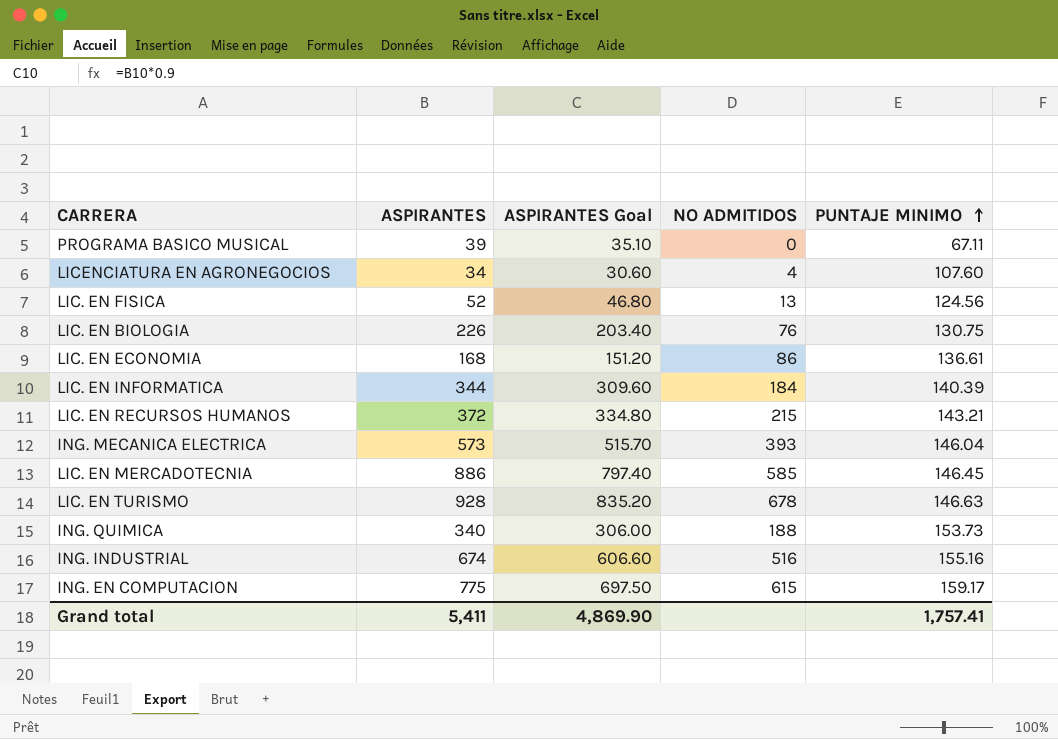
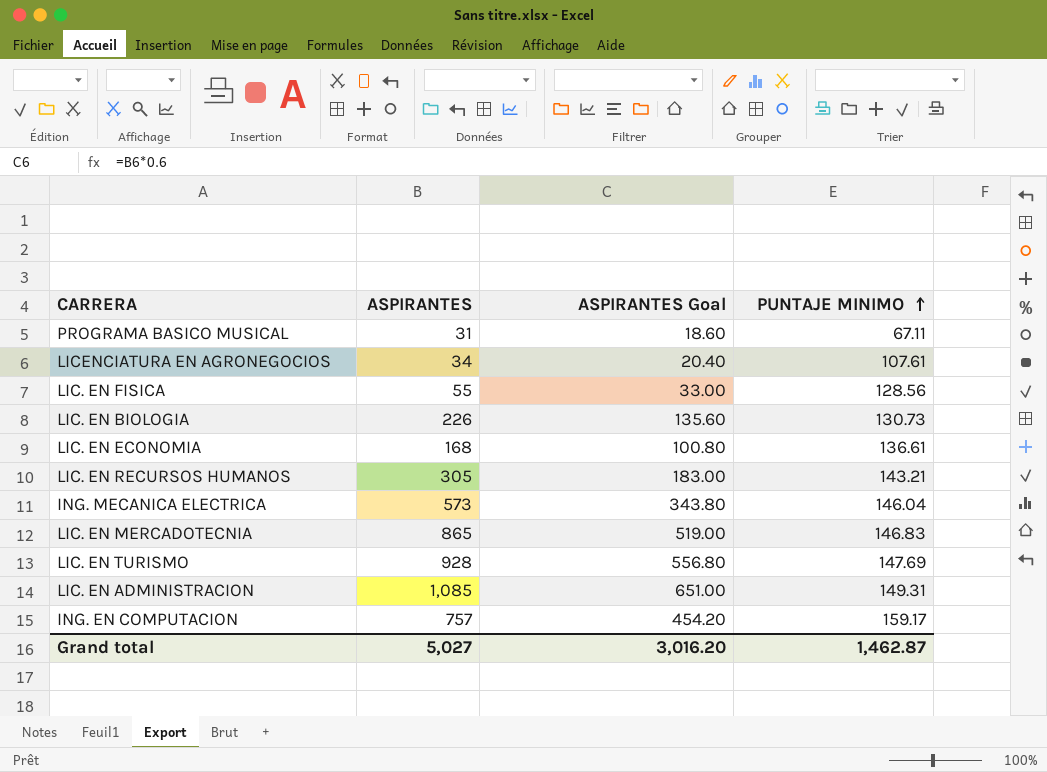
column NO ADMITIDOS | position: 4 -> none
column ASPIRANTES Goal | formula: [ASPIRANTES] * 0.9 -> [ASPIRANTES] * 0.6
row LIC. EN INFORMATICA: 344 | 309.60 | 184 | 140.39 -> none
row ING. QUIMICA: 340 | 306.00 | 188 | 153.73 -> none
row ING. INDUSTRIAL: 674 | 606.60 | 516 | 155.16 -> none
PROGRAMA BASICO MUSICAL | ASPIRANTES: 39 -> 31
LICENCIATURA EN AGRONEGOCIOS | PUNTAJE MINIMO: 107.60 -> 107.61
LIC. EN FISICA | ASPIRANTES: 52 -> 55
LIC. EN FISICA | PUNTAJE MINIMO: 124.56 -> 128.56
LIC. EN BIOLOGIA | PUNTAJE MINIMO: 130.75 -> 130.73
LIC. EN RECURSOS HUMANOS | ASPIRANTES: 372 -> 305
LIC. EN MERCADOTECNIA | ASPIRANTES: 886 -> 865
LIC. EN MERCADOTECNIA | PUNTAJE MINIMO: 146.45 -> 146.83
LIC. EN TURISMO | PUNTAJE MINIMO: 146.63 -> 147.69
row LIC. EN ADMINISTRACION: none -> 1,085 | 651.00 | 149.31
ING. EN COMPUTACION | ASPIRANTES: 775 -> 757
Grand total | ASPIRANTES: 5,411 -> 5,027
Grand total | ASPIRANTES Goal: 4,869.90 -> 3,016.20
Grand total | PUNTAJE MINIMO: 1,757.41 -> 1,462.87

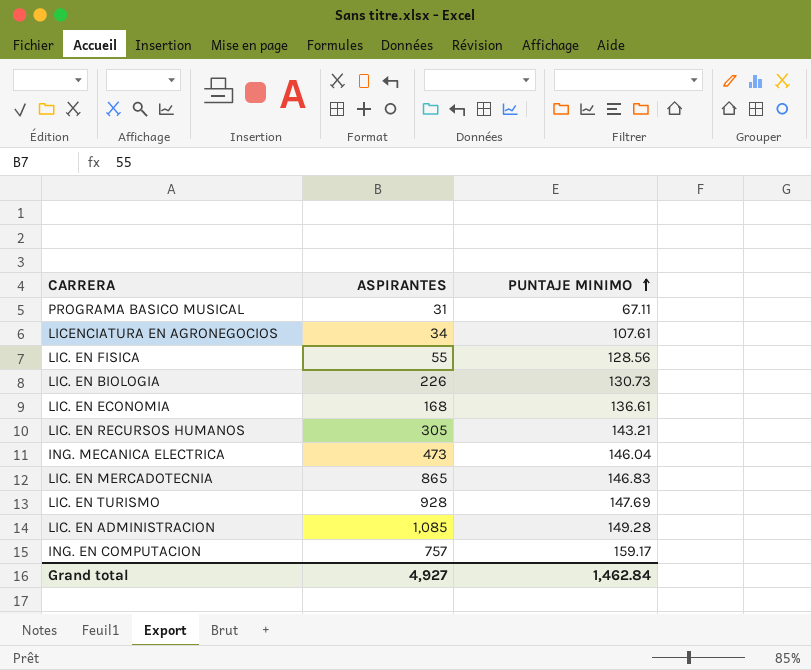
column ASPIRANTES Goal | formula: [ASPIRANTES] * 0.6 -> none
ING. MECANICA ELECTRICA | ASPIRANTES: 573 -> 473
LIC. EN ADMINISTRACION | PUNTAJE MINIMO: 149.31 -> 149.28
Grand total | ASPIRANTES: 5,027 -> 4,927
Grand total | PUNTAJE MINIMO: 1,462.87 -> 1,462.84

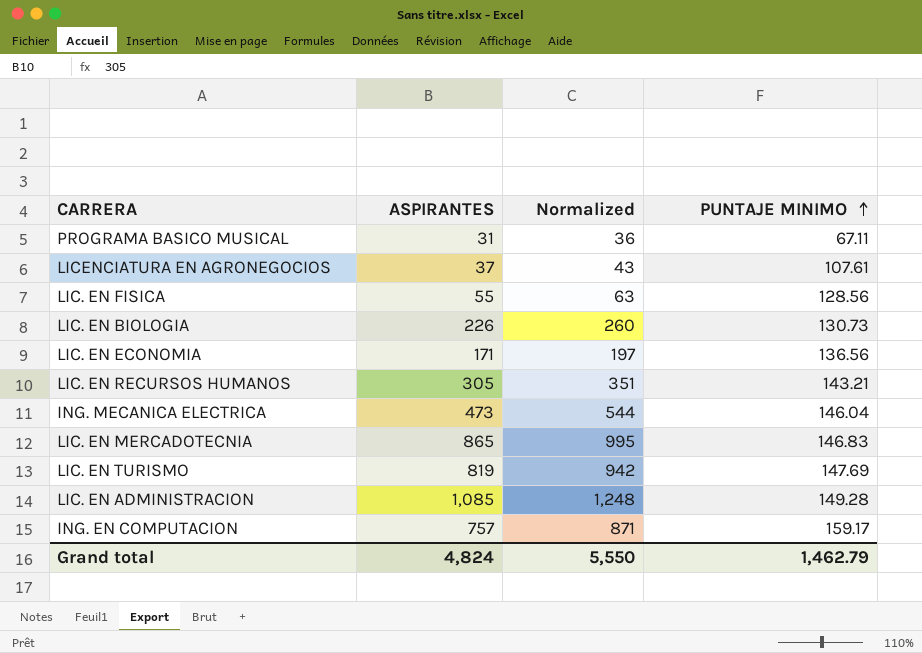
column Normalized | formula: none -> [ASPIRANTES] * 1.15
LICENCIATURA EN AGRONEGOCIOS | ASPIRANTES: 34 -> 37
LIC. EN ECONOMIA | ASPIRANTES: 168 -> 171
LIC. EN ECONOMIA | PUNTAJE MINIMO: 136.61 -> 136.56
LIC. EN TURISMO | ASPIRANTES: 928 -> 819
Grand total | ASPIRANTES: 4,927 -> 4,824
Grand total | PUNTAJE MINIMO: 1,462.84 -> 1,462.79

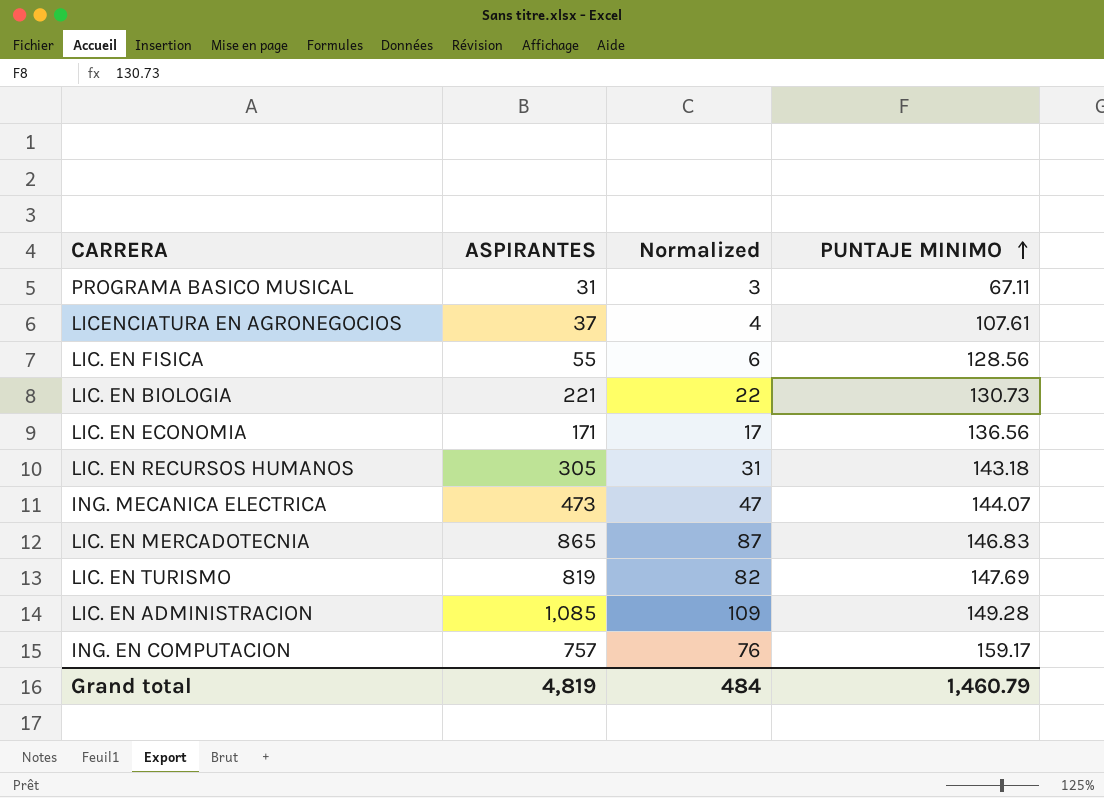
column Normalized | formula: [ASPIRANTES] * 1.15 -> [ASPIRANTES] * 0.1
LIC. EN BIOLOGIA | ASPIRANTES: 226 -> 221
LIC. EN RECURSOS HUMANOS | PUNTAJE MINIMO: 143.21 -> 143.18
ING. MECANICA ELECTRICA | PUNTAJE MINIMO: 146.04 -> 144.07
Grand total | ASPIRANTES: 4,824 -> 4,819
Grand total | Normalized: 5,550 -> 484
Grand total | PUNTAJE MINIMO: 1,462.79 -> 1,460.79

